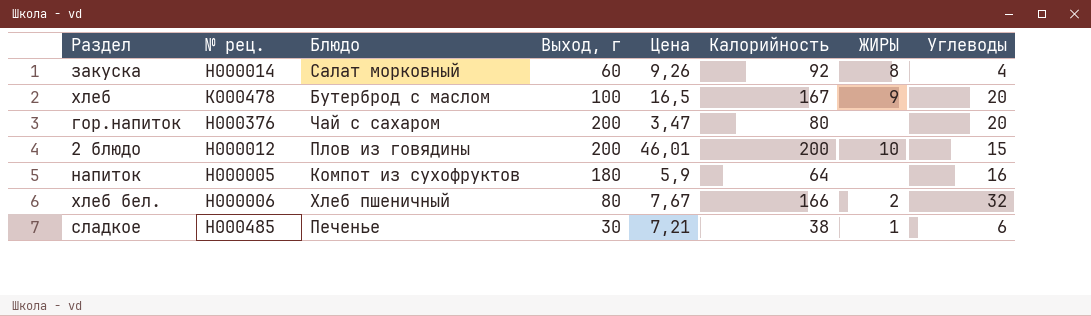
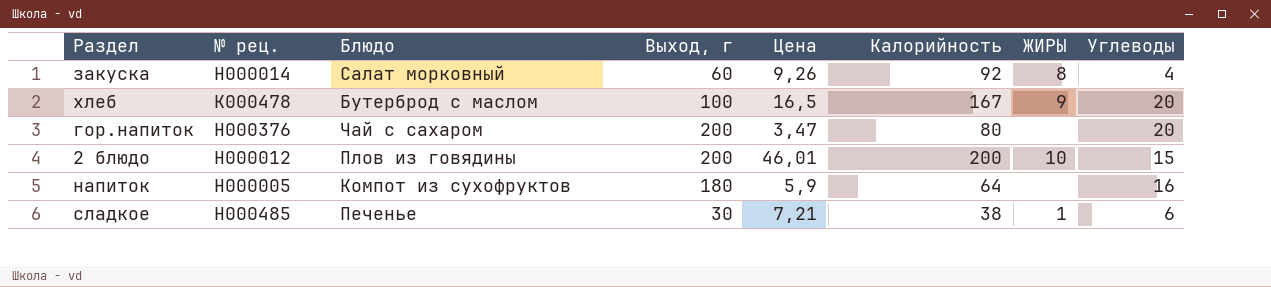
row хлеб бел.: Н000006 | Хлеб пшеничный | 80 | 7,67 | 166 | 2 | 32 -> none

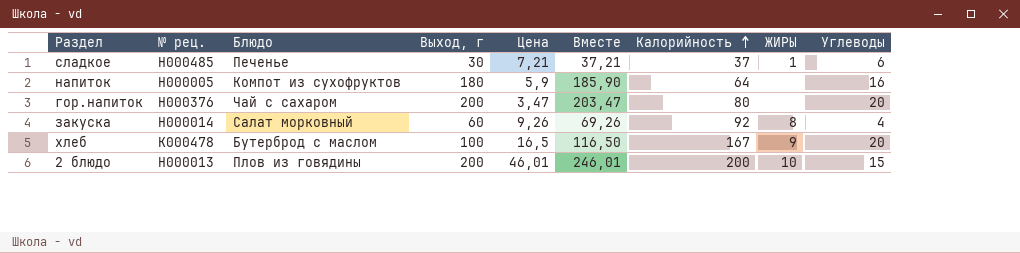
row order: none -> Калорийность ascending
column Вместе | formula: none -> [Выход, г] + [Цена]
сладкое | Калорийность: 38 -> 37
2 блюдо | № рец.: Н000012 -> Н000013

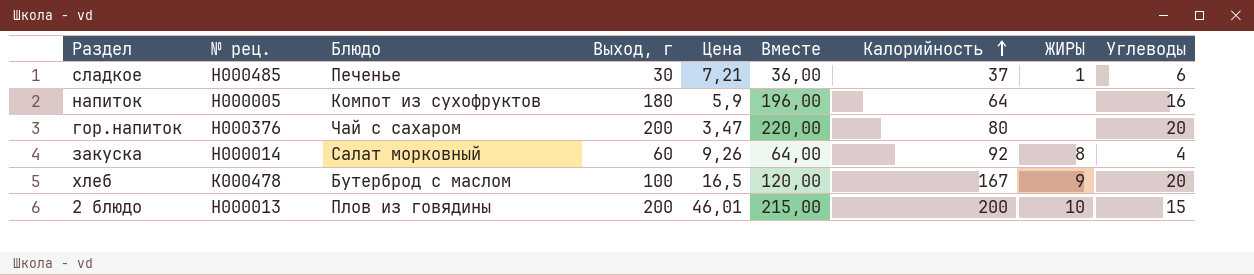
column Вместе | formula: [Выход, г] + [Цена] -> [Выход, г] + [Углеводы]

